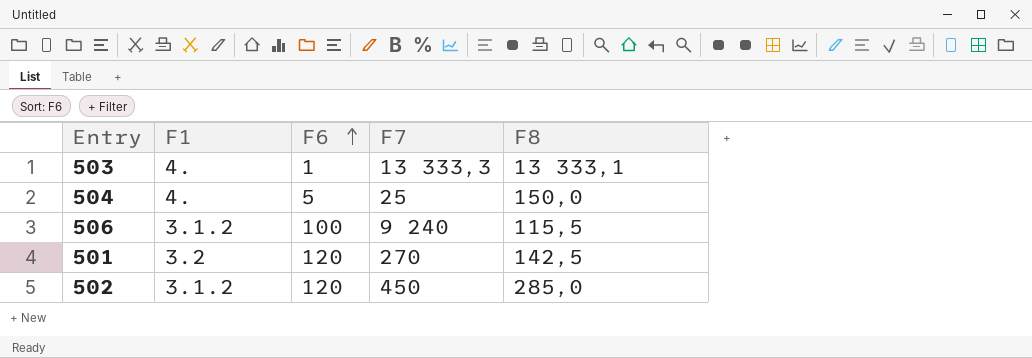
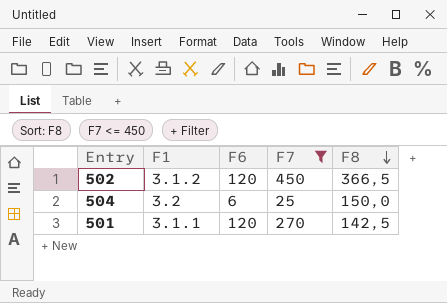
filter: none -> F7 <= 450
row order: F6 ascending -> F8 descending
502 | F8: 285,0 -> 366,5
504 | F1: 4. -> 3.2
504 | F6: 5 -> 6
501 | F1: 3.2 -> 3.1.1

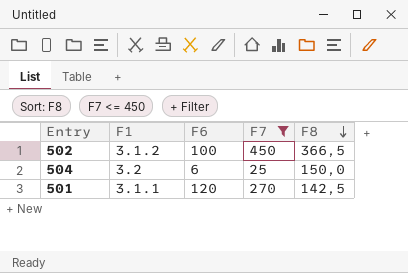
502 | F6: 120 -> 100

